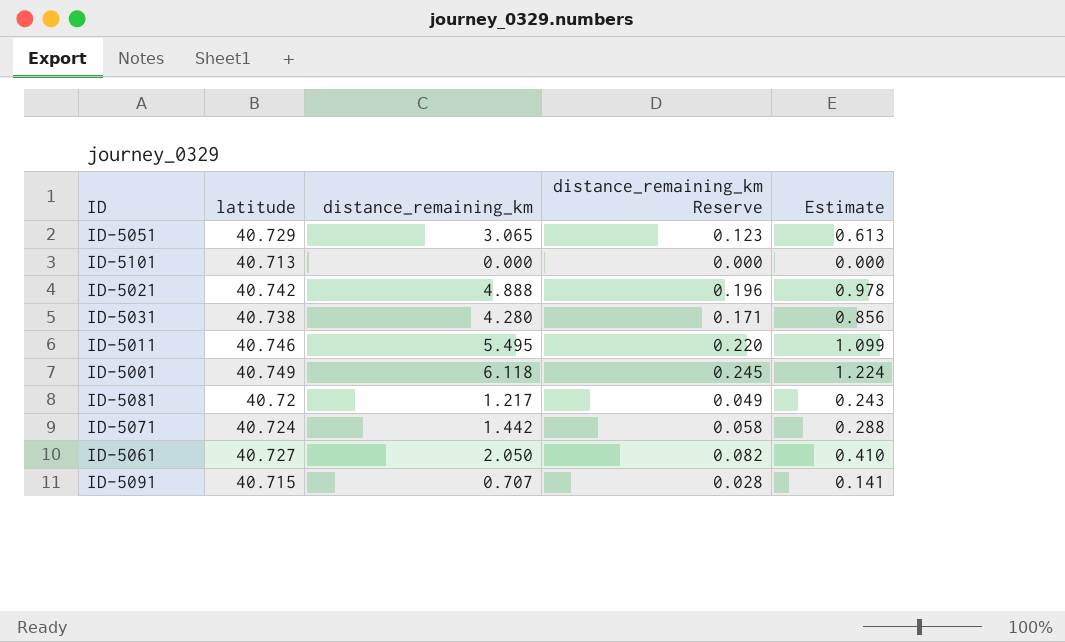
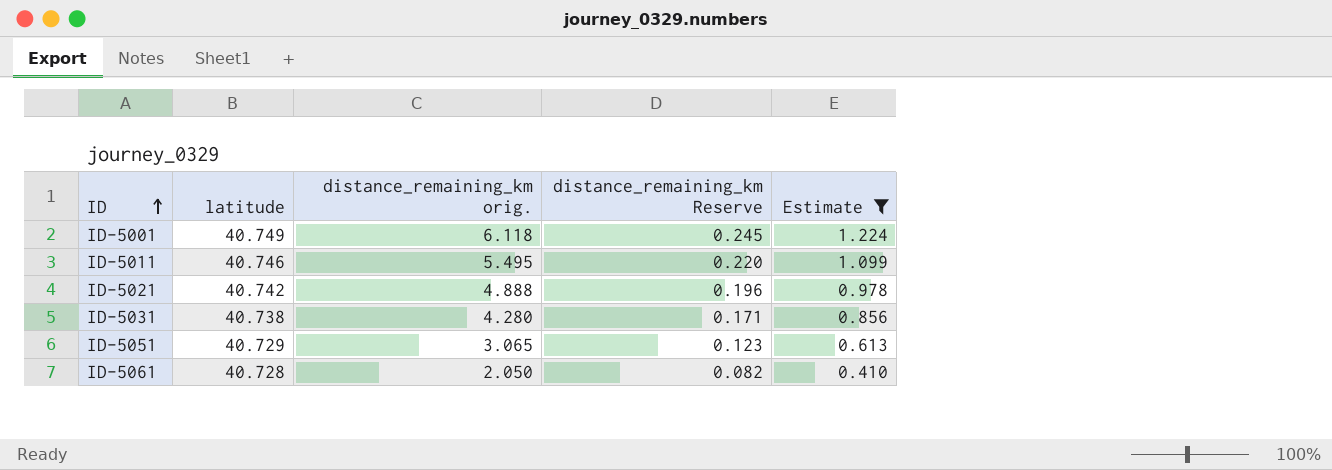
filter: none -> Estimate >= 0.410
row order: none -> ID ascending
column name: distance_remaining_km -> distance_remaining_km orig.
ID-5061 | latitude: 40.727 -> 40.728

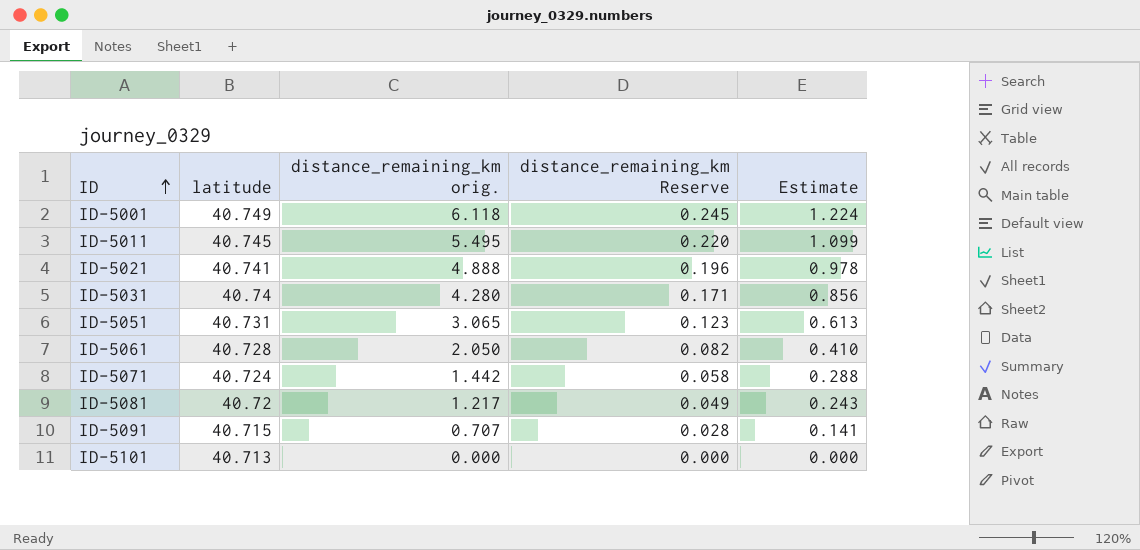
filter: Estimate >= 0.410 -> none
ID-5011 | latitude: 40.746 -> 40.745
ID-5021 | latitude: 40.742 -> 40.741
ID-5031 | latitude: 40.738 -> 40.74
ID-5051 | latitude: 40.729 -> 40.731

